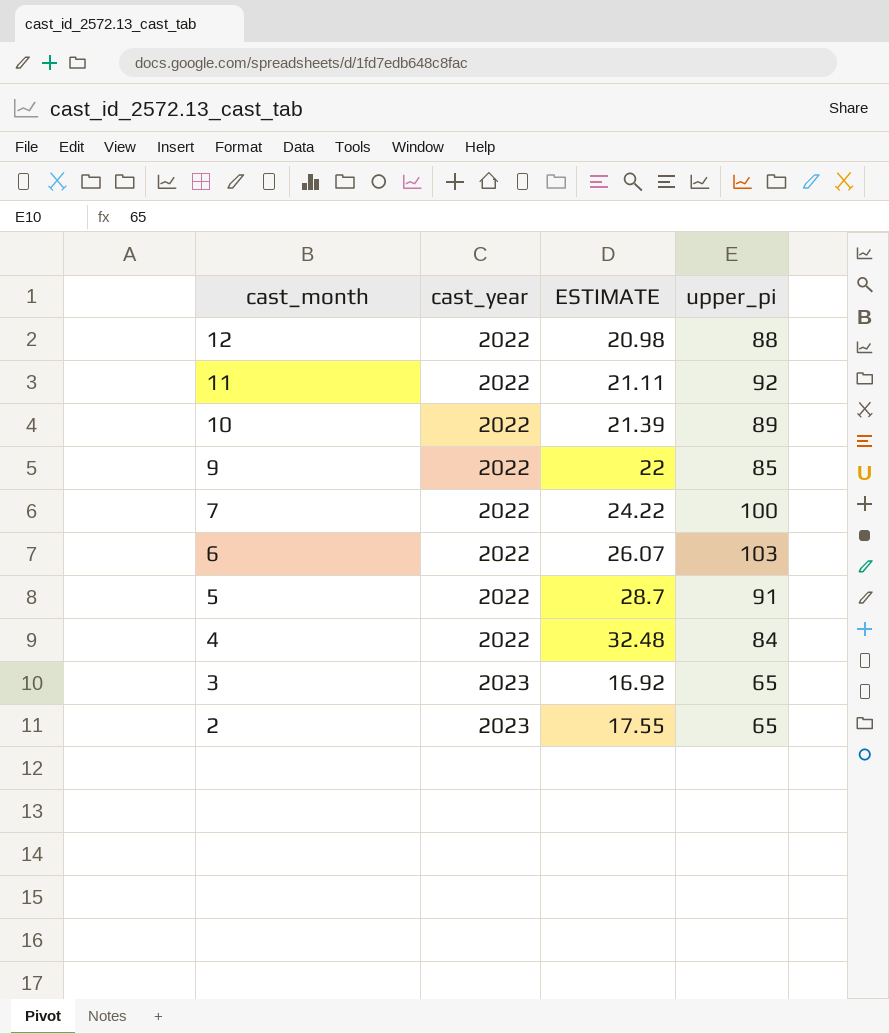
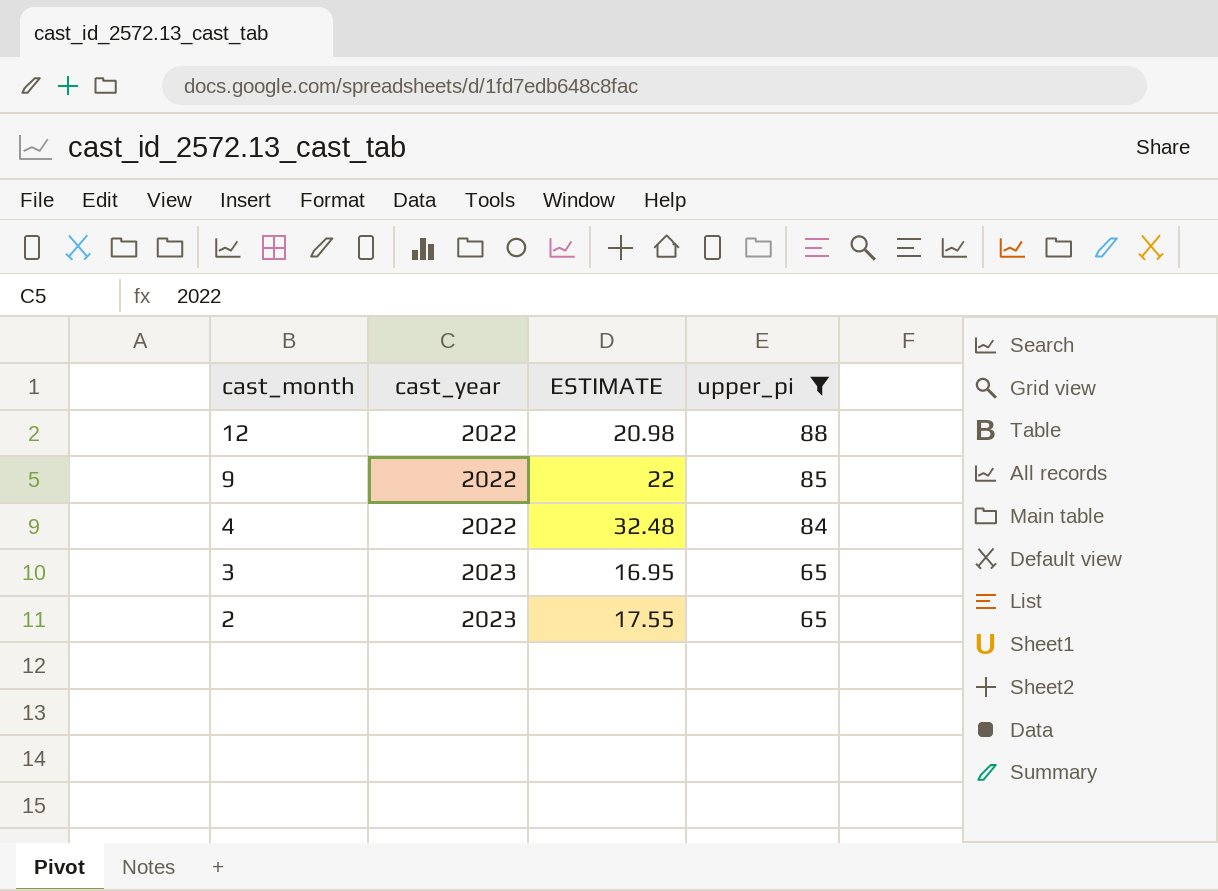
filter: none -> upper_pi <= 88
3 | ESTIMATE: 16.92 -> 16.95

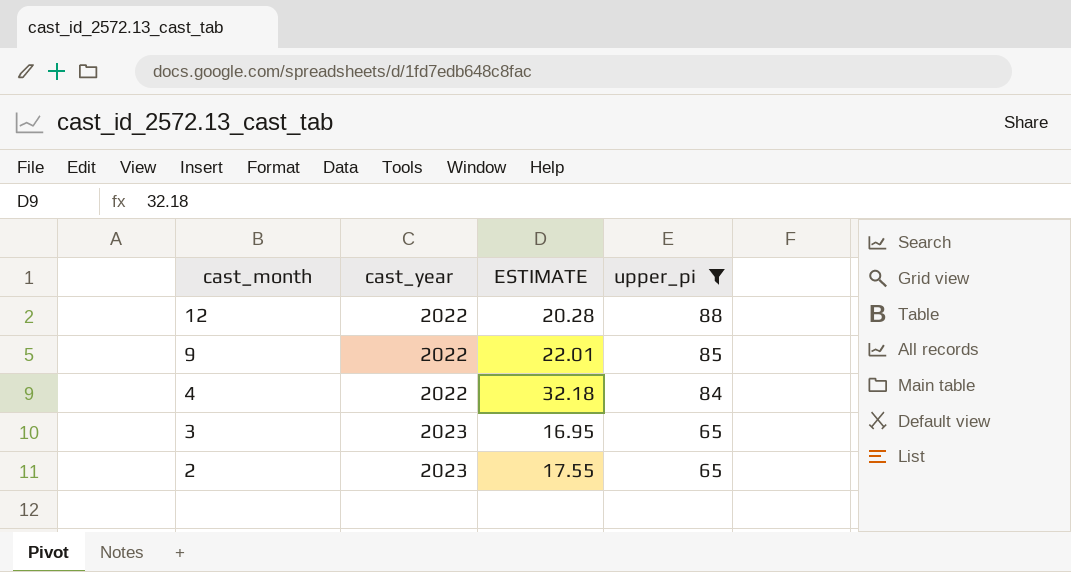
12 | ESTIMATE: 20.98 -> 20.28
9 | ESTIMATE: 22 -> 22.01
4 | ESTIMATE: 32.48 -> 32.18

